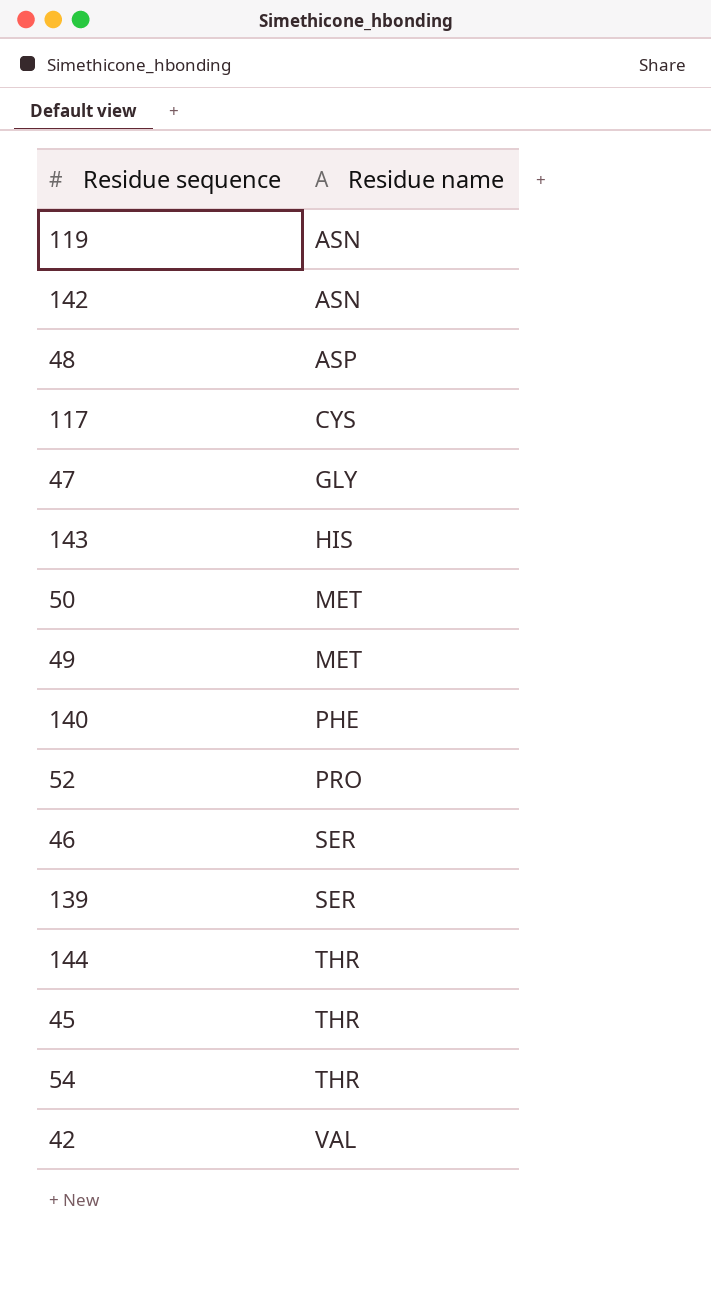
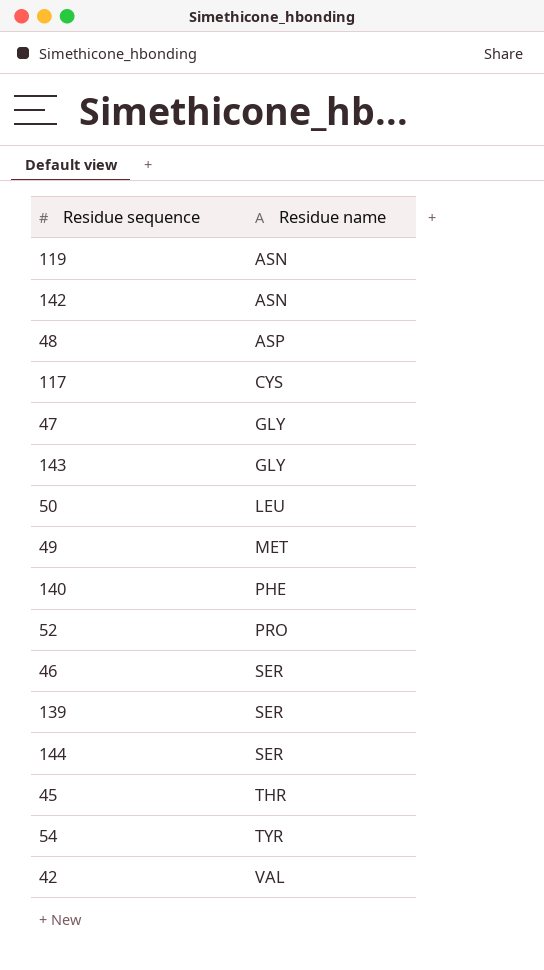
143 | Residue name: HIS -> GLY
50 | Residue name: MET -> LEU
144 | Residue name: THR -> SER
54 | Residue name: THR -> TYR

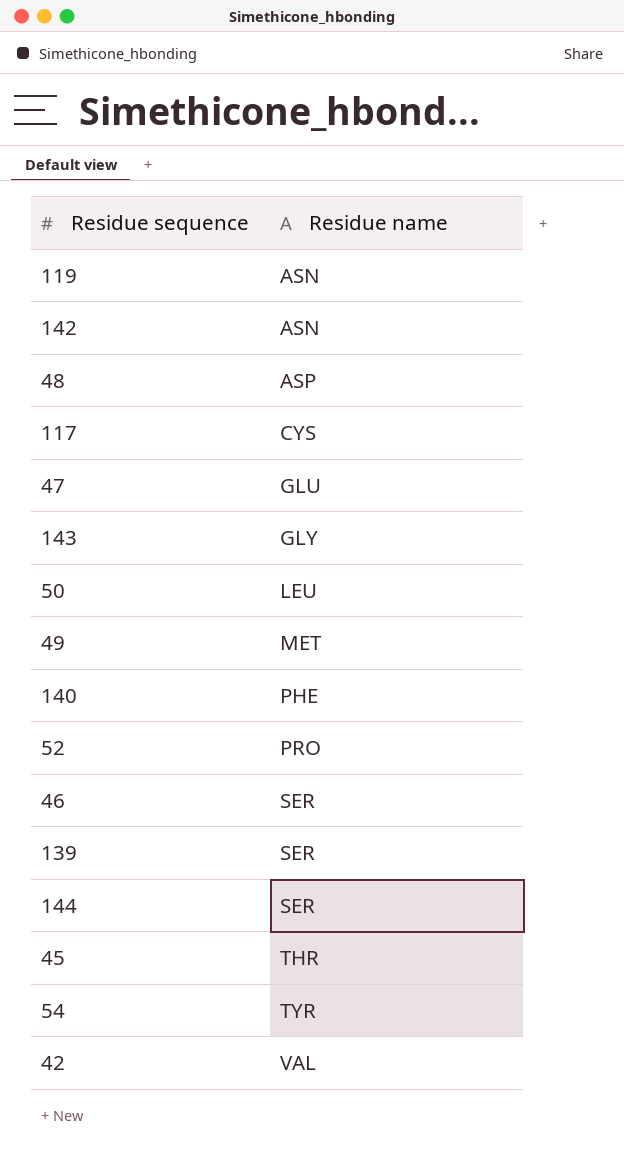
47 | Residue name: GLY -> GLU

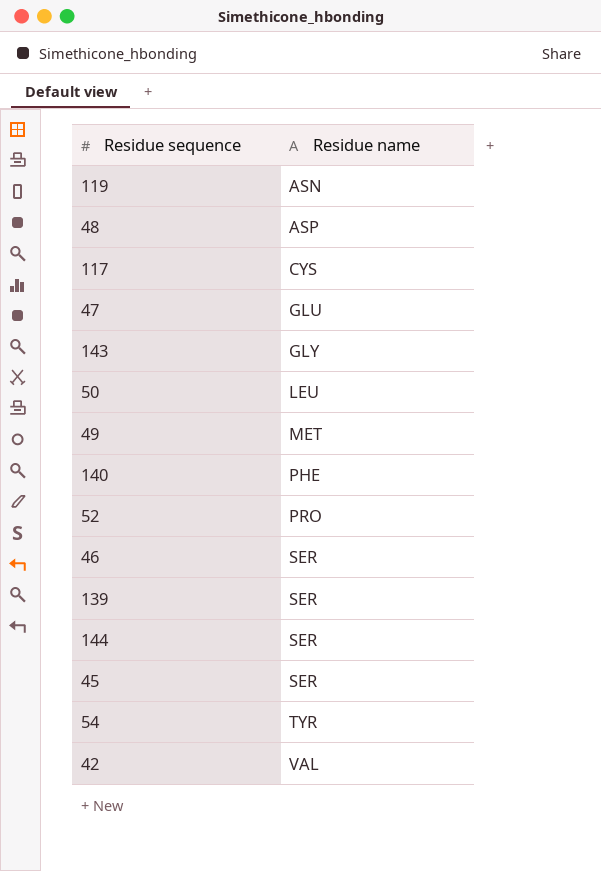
row 142: ASN -> none
45 | Residue name: THR -> SER

